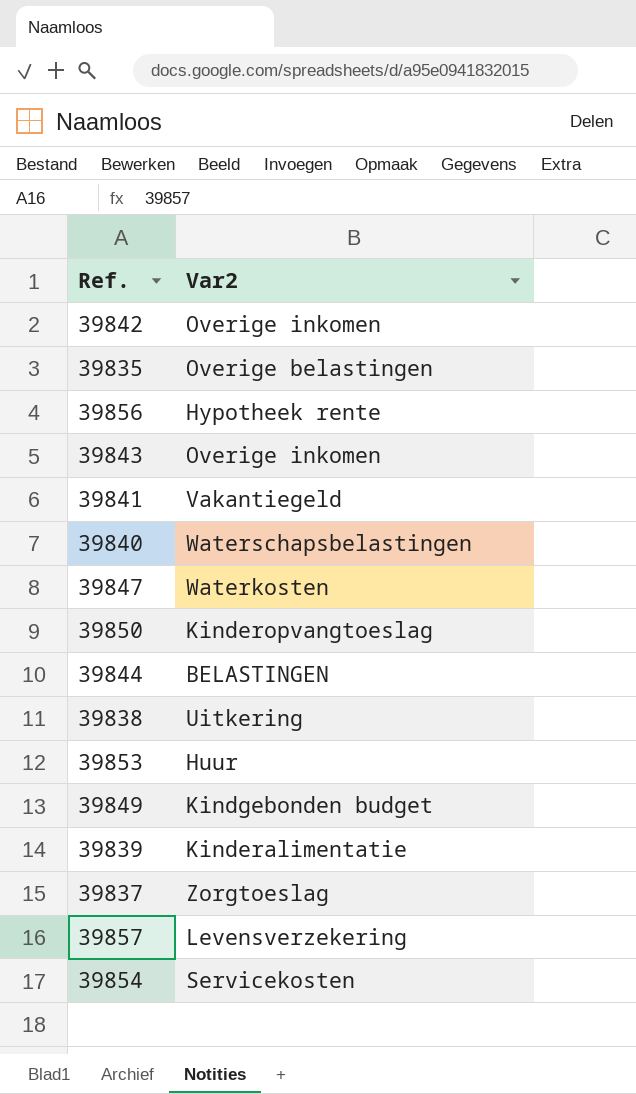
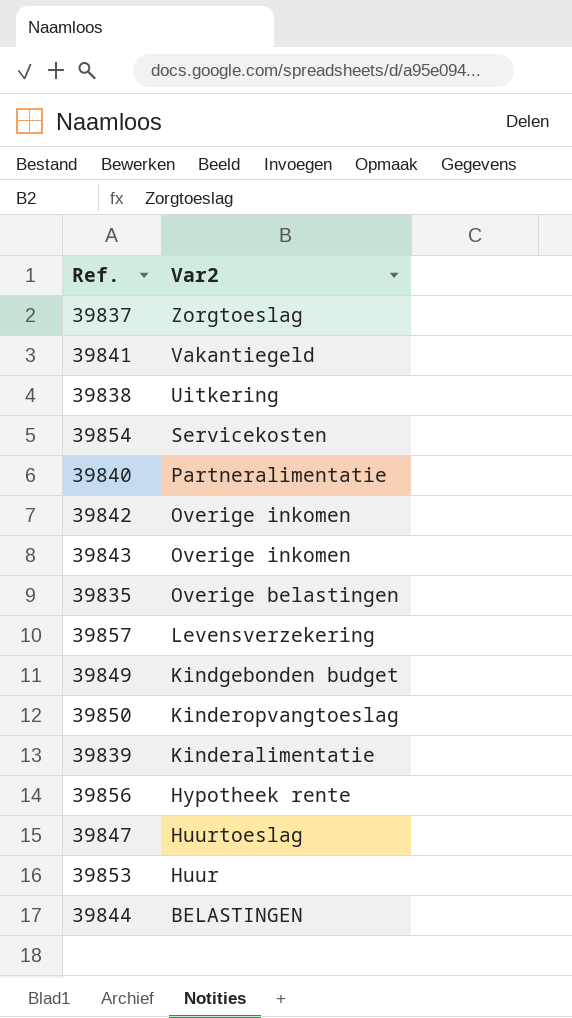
row order: none -> Var2 descending
39840 | Var2: Waterschapsbelastingen -> Partneralimentatie
39847 | Var2: Waterkosten -> Huurtoeslag

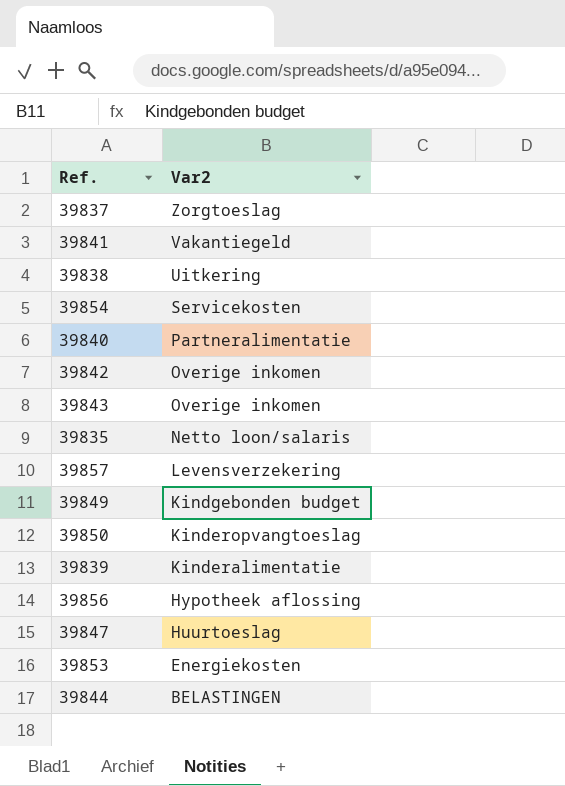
39835 | Var2: Overige belastingen -> Netto loon/salaris
39856 | Var2: Hypotheek rente -> Hypotheek aflossing
39853 | Var2: Huur -> Energiekosten

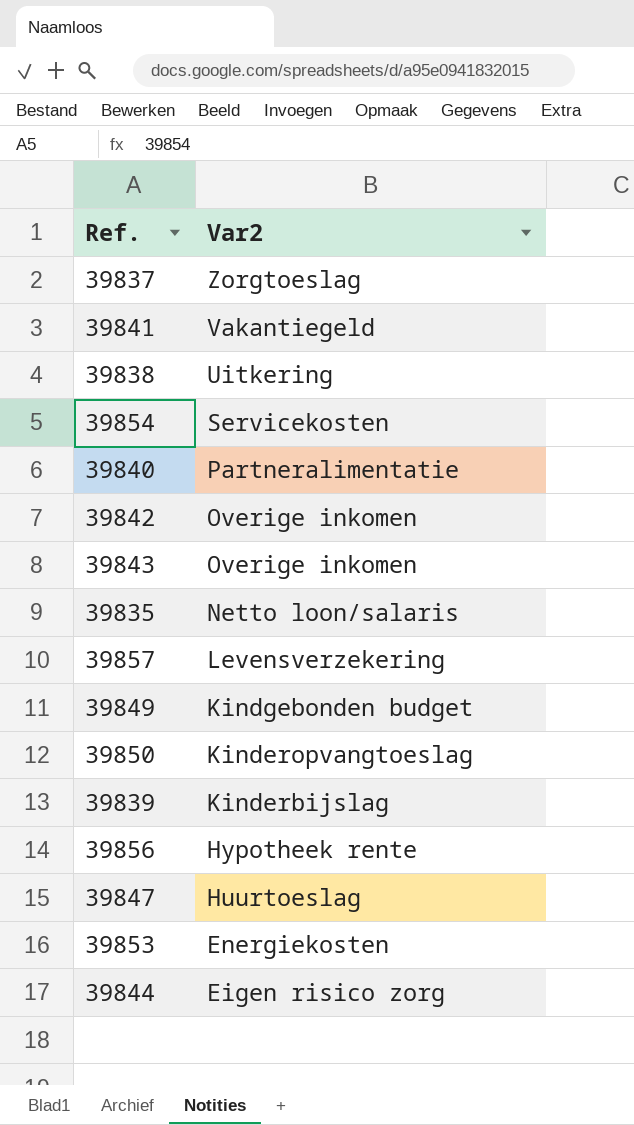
39839 | Var2: Kinderalimentatie -> Kinderbijslag
39856 | Var2: Hypotheek aflossing -> Hypotheek rente
39844 | Var2: BELASTINGEN -> Eigen risico zorg

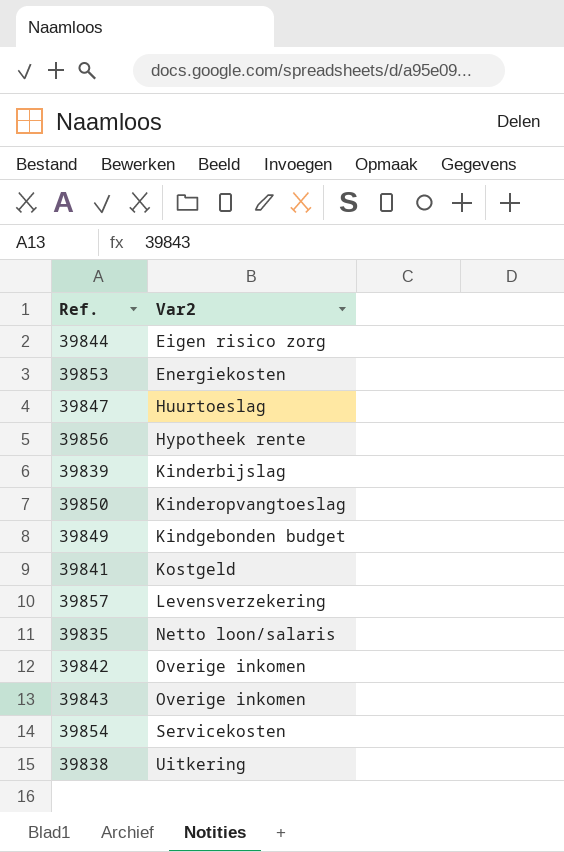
row order: Var2 descending -> Var2 ascending
row 39837: Zorgtoeslag -> none
row 39840: Partneralimentatie -> none
39841 | Var2: Vakantiegeld -> Kostgeld

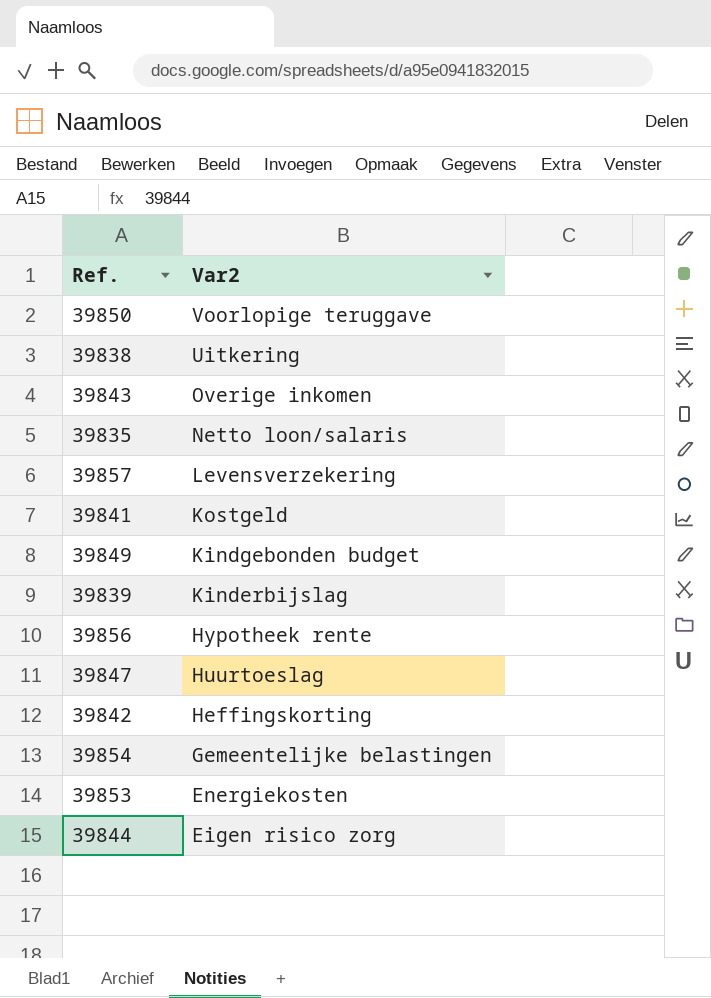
row order: Var2 ascending -> Var2 descending
39850 | Var2: Kinderopvangtoeslag -> Voorlopige teruggave
39842 | Var2: Overige inkomen -> Heffingskorting
39854 | Var2: Servicekosten -> Gemeentelijke belastingen

